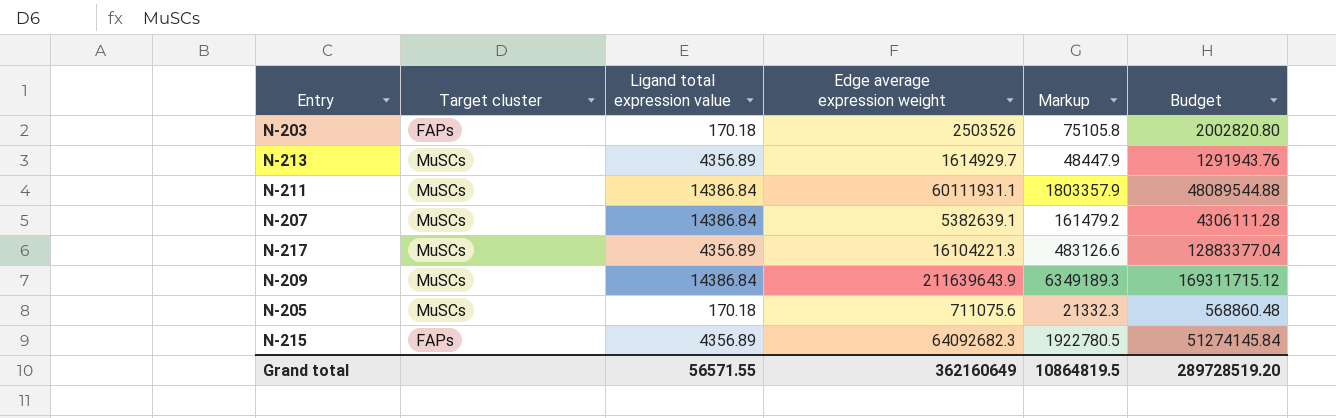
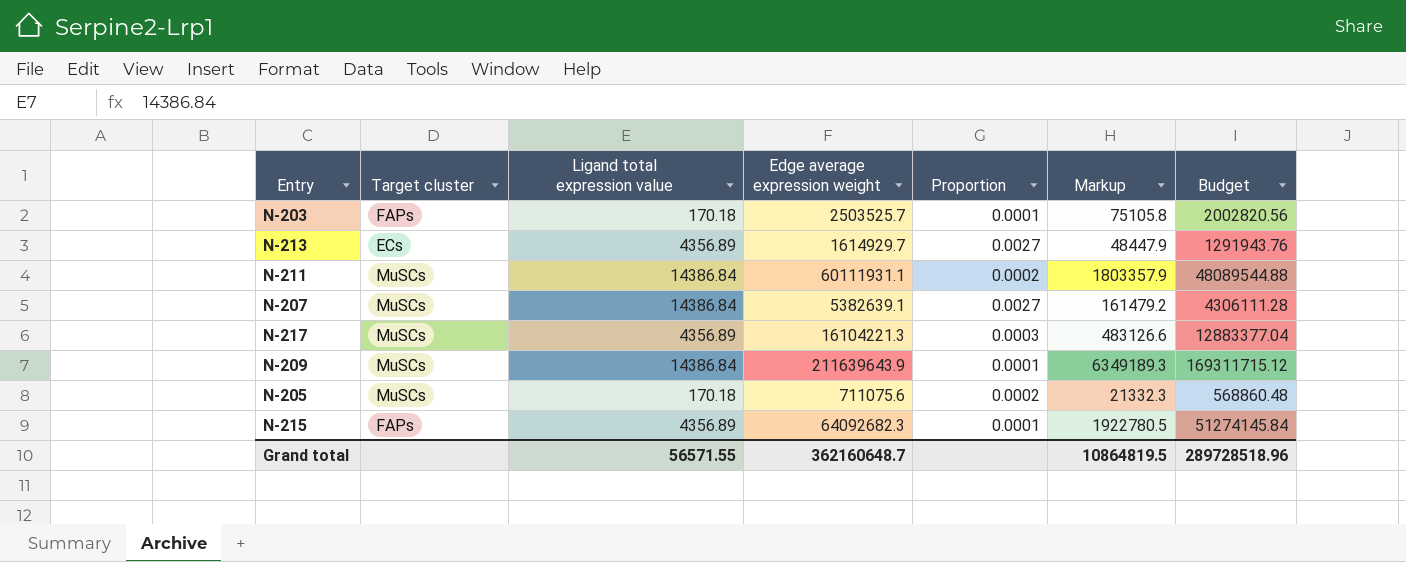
column Proportion | formula: none -> [Ligand total expression value] / [Edge average expression weight]
N-203 | Edge average expression weight: 2503526 -> 2503525.7
N-203 | Budget: 2002820.80 -> 2002820.56
N-213 | Target cluster: MuSCs -> ECs
Grand total | Edge average expression weight: 362160649 -> 362160648.7
Grand total | Budget: 289728519.20 -> 289728518.96

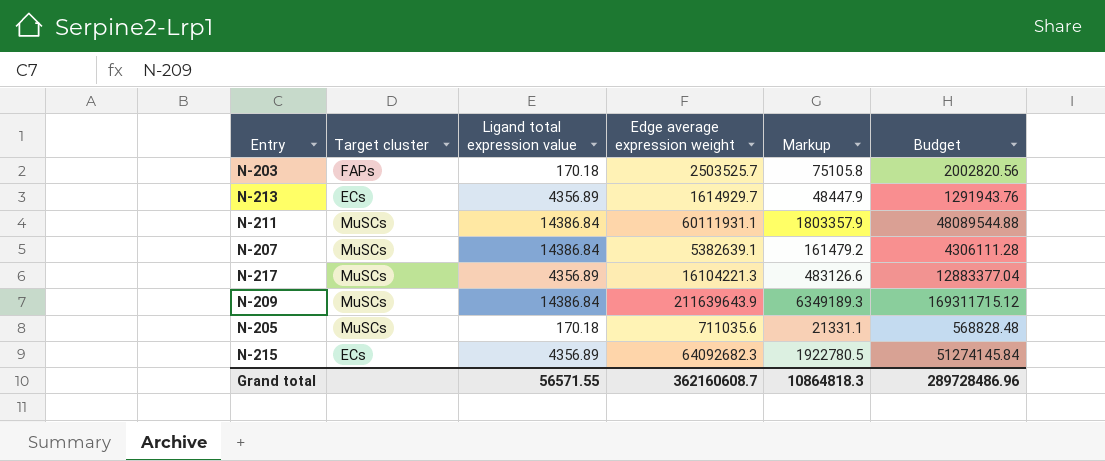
column Proportion | formula: [Ligand total expression value] / [Edge average expression weight] -> none
N-205 | Edge average expression weight: 711075.6 -> 711035.6
N-205 | Markup: 21332.3 -> 21331.1
N-205 | Budget: 568860.48 -> 568828.48
N-215 | Target cluster: FAPs -> ECs
Grand total | Edge average expression weight: 362160648.7 -> 362160608.7
Grand total | Markup: 10864819.5 -> 10864818.3
Grand total | Budget: 289728518.96 -> 289728486.96

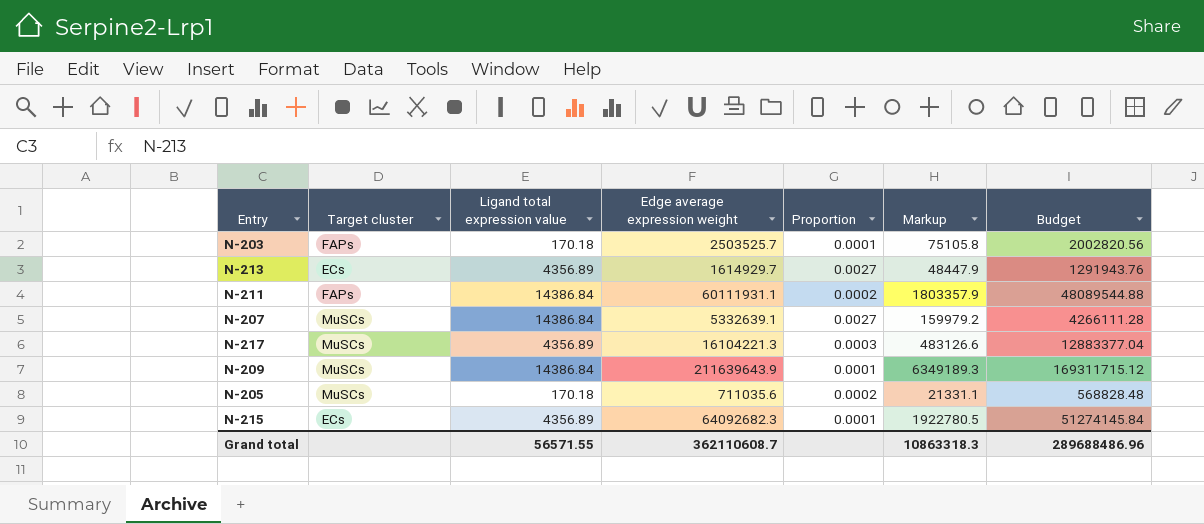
column Proportion | formula: none -> [Ligand total expression value] / [Edge average expression weight]
N-211 | Target cluster: MuSCs -> FAPs
N-207 | Edge average expression weight: 5382639.1 -> 5332639.1
N-207 | Markup: 161479.2 -> 159979.2
N-207 | Budget: 4306111.28 -> 4266111.28
Grand total | Edge average expression weight: 362160608.7 -> 362110608.7
Grand total | Markup: 10864818.3 -> 10863318.3
Grand total | Budget: 289728486.96 -> 289688486.96

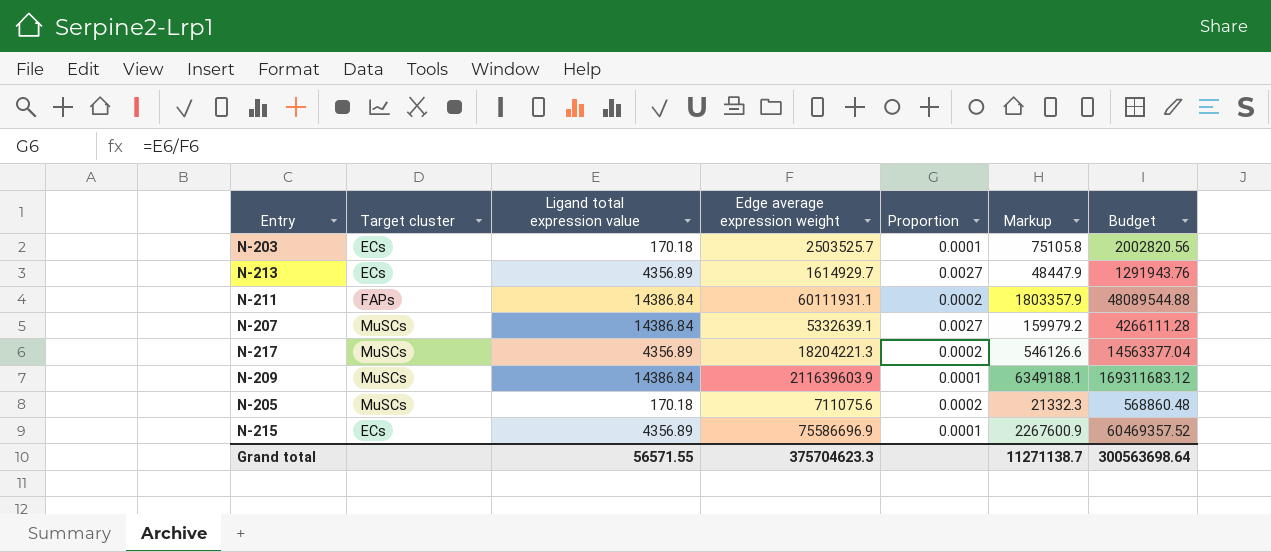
N-203 | Target cluster: FAPs -> ECs
N-217 | Edge average expression weight: 16104221.3 -> 18204221.3
N-217 | Proportion: 0.0003 -> 0.0002
N-217 | Markup: 483126.6 -> 546126.6
N-217 | Budget: 12883377.04 -> 14563377.04
N-209 | Edge average expression weight: 211639643.9 -> 211639603.9
N-209 | Markup: 6349189.3 -> 6349188.1
N-209 | Budget: 169311715.12 -> 169311683.12
N-205 | Edge average expression weight: 711035.6 -> 711075.6
N-205 | Markup: 21331.1 -> 21332.3
N-205 | Budget: 568828.48 -> 568860.48
N-215 | Edge average expression weight: 64092682.3 -> 75586696.9
N-215 | Markup: 1922780.5 -> 2267600.9
N-215 | Budget: 51274145.84 -> 60469357.52
Grand total | Edge average expression weight: 362110608.7 -> 375704623.3
Grand total | Markup: 10863318.3 -> 11271138.7
Grand total | Budget: 289688486.96 -> 300563698.64

